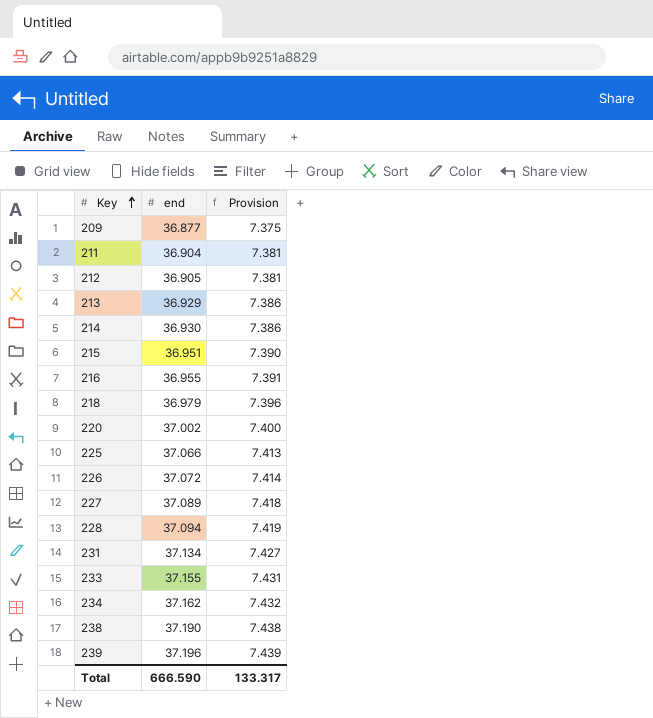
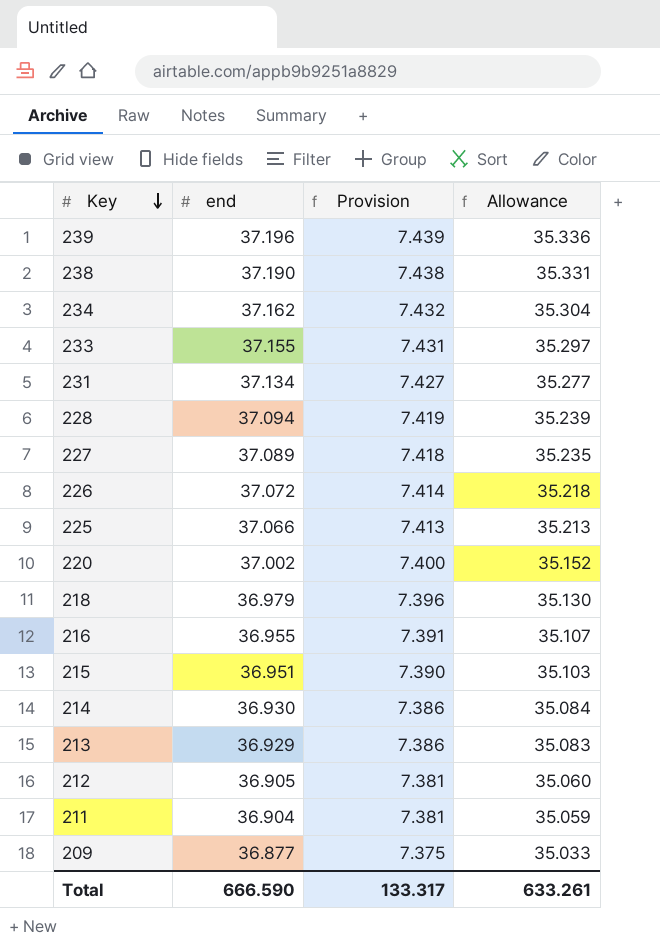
row order: Key ascending -> Key descending
column Allowance | formula: none -> [end] * 0.95

